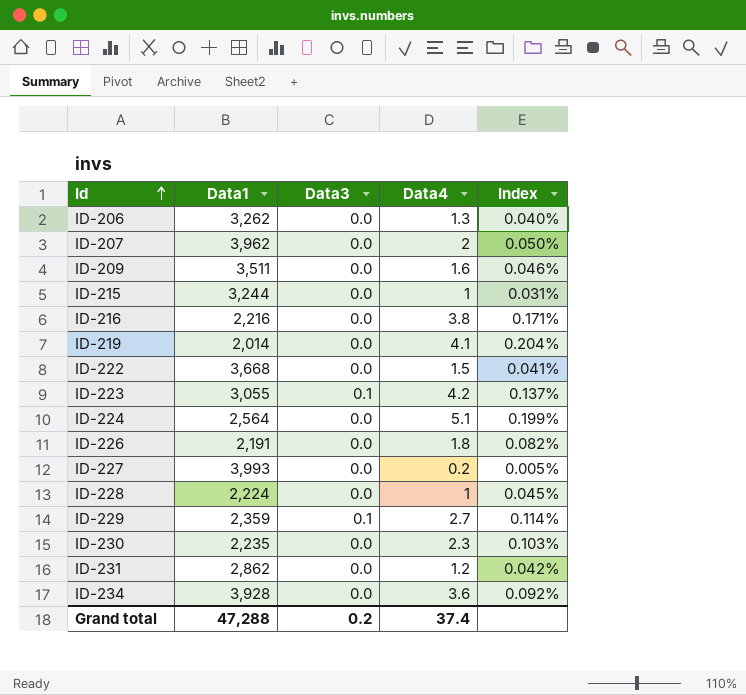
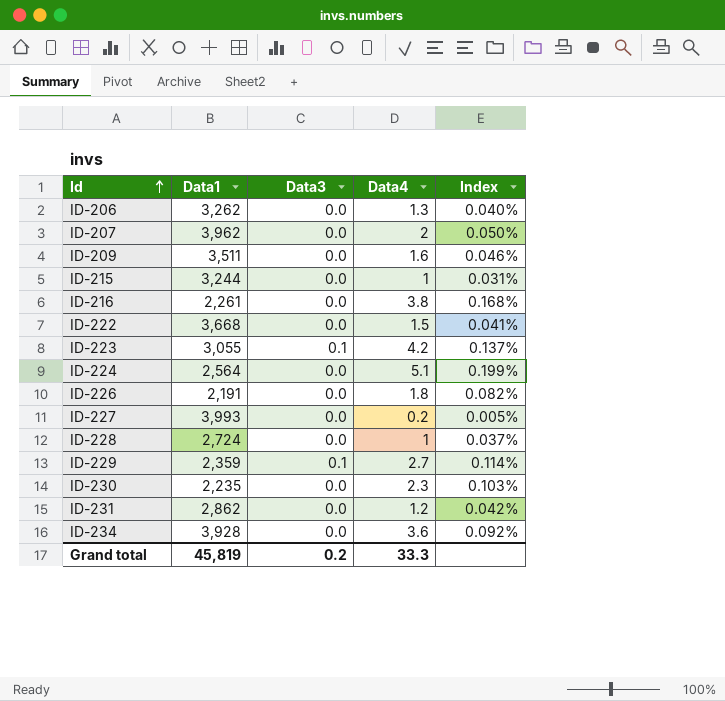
row ID-219: 2,014 | 0.0 | 4.1 | 0.204% -> none
ID-216 | Data1: 2,216 -> 2,261
ID-216 | Index: 0.171% -> 0.168%
ID-228 | Data1: 2,224 -> 2,724
ID-228 | Index: 0.045% -> 0.037%
Grand total | Data1: 47,288 -> 45,819
Grand total | Data4: 37.4 -> 33.3

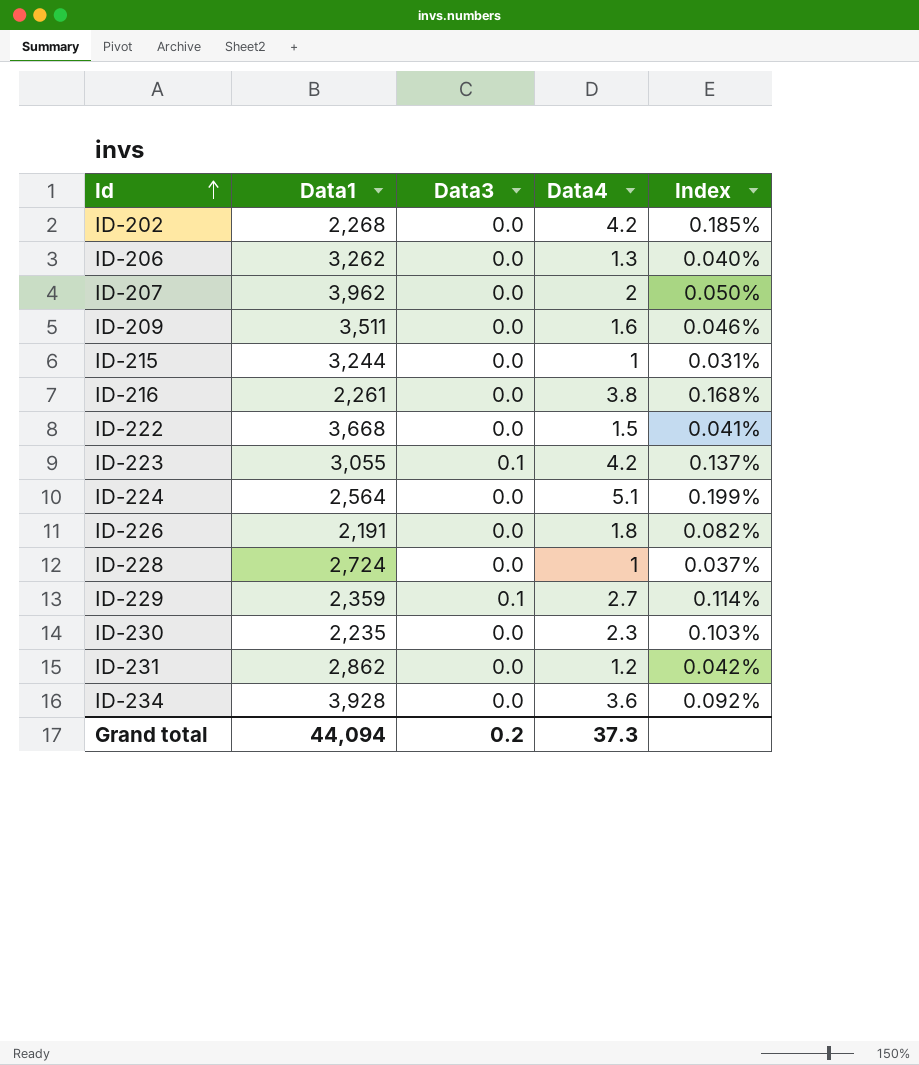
row ID-227: 3,993 | 0.0 | 0.2 | 0.005% -> none
row ID-202: none -> 2,268 | 0.0 | 4.2 | 0.185%
Grand total | Data1: 45,819 -> 44,094
Grand total | Data4: 33.3 -> 37.3

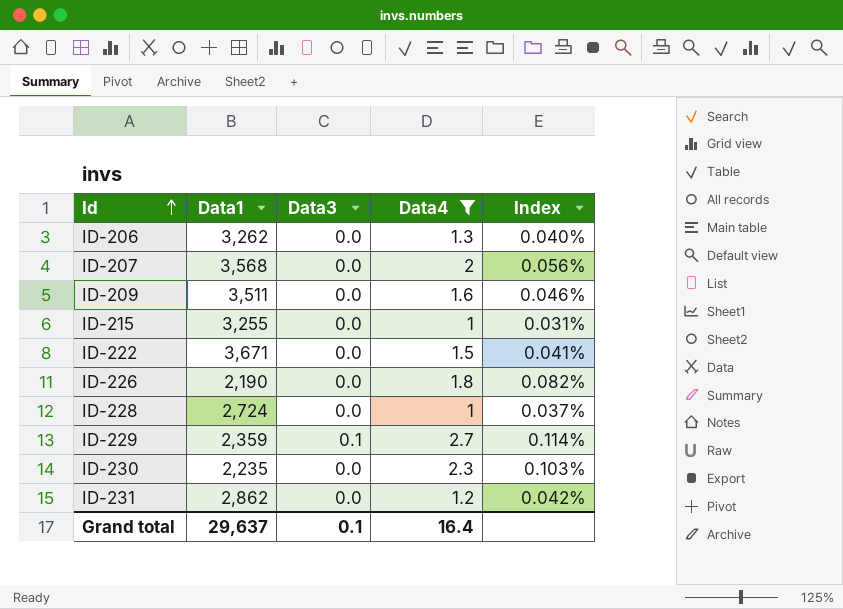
filter: none -> Data4 <= 2.7
ID-207 | Data1: 3,962 -> 3,568
ID-207 | Index: 0.050% -> 0.056%
ID-215 | Data1: 3,244 -> 3,255
ID-222 | Data1: 3,668 -> 3,671
ID-226 | Data1: 2,191 -> 2,190
Grand total | Data1: 44,094 -> 29,637
Grand total | Data3: 0.2 -> 0.1
Grand total | Data4: 37.3 -> 16.4

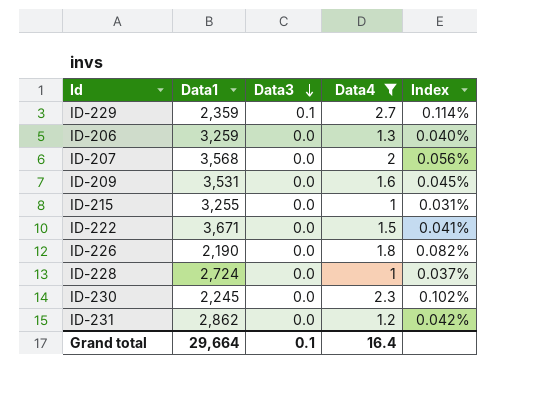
row order: Id ascending -> Data3 descending
ID-206 | Data1: 3,262 -> 3,259
ID-209 | Data1: 3,511 -> 3,531
ID-209 | Index: 0.046% -> 0.045%
ID-230 | Data1: 2,235 -> 2,245
ID-230 | Index: 0.103% -> 0.102%
Grand total | Data1: 29,637 -> 29,664

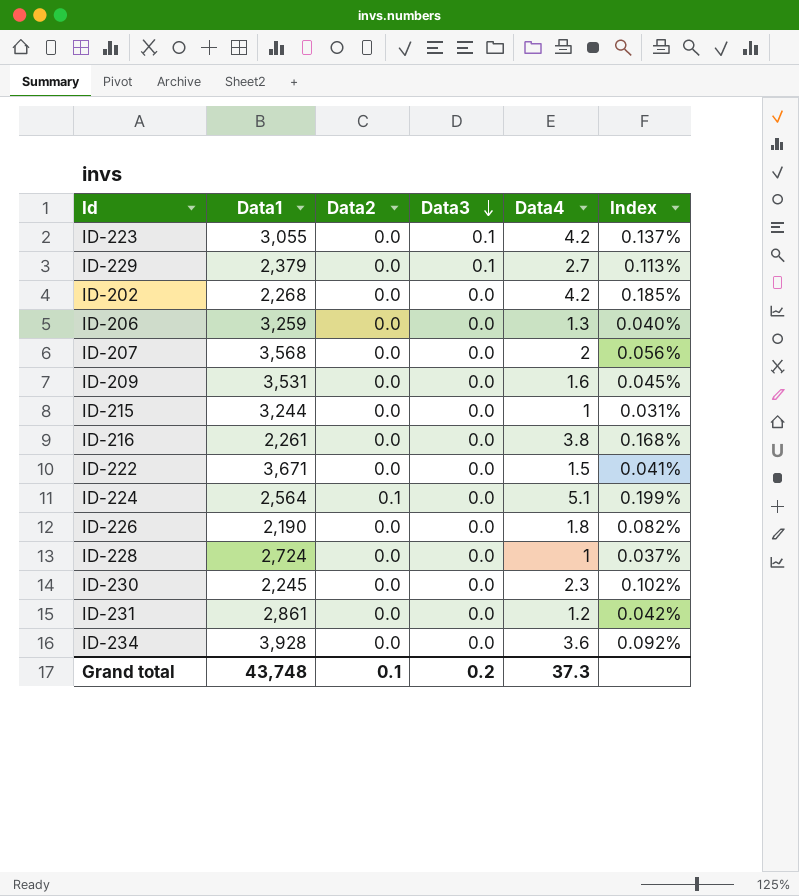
filter: Data4 <= 2.7 -> none
column Data2 | position: none -> 3
ID-229 | Data1: 2,359 -> 2,379
ID-229 | Index: 0.114% -> 0.113%
ID-215 | Data1: 3,255 -> 3,244
ID-231 | Data1: 2,862 -> 2,861
Grand total | Data1: 29,664 -> 43,748
Grand total | Data3: 0.1 -> 0.2
Grand total | Data4: 16.4 -> 37.3

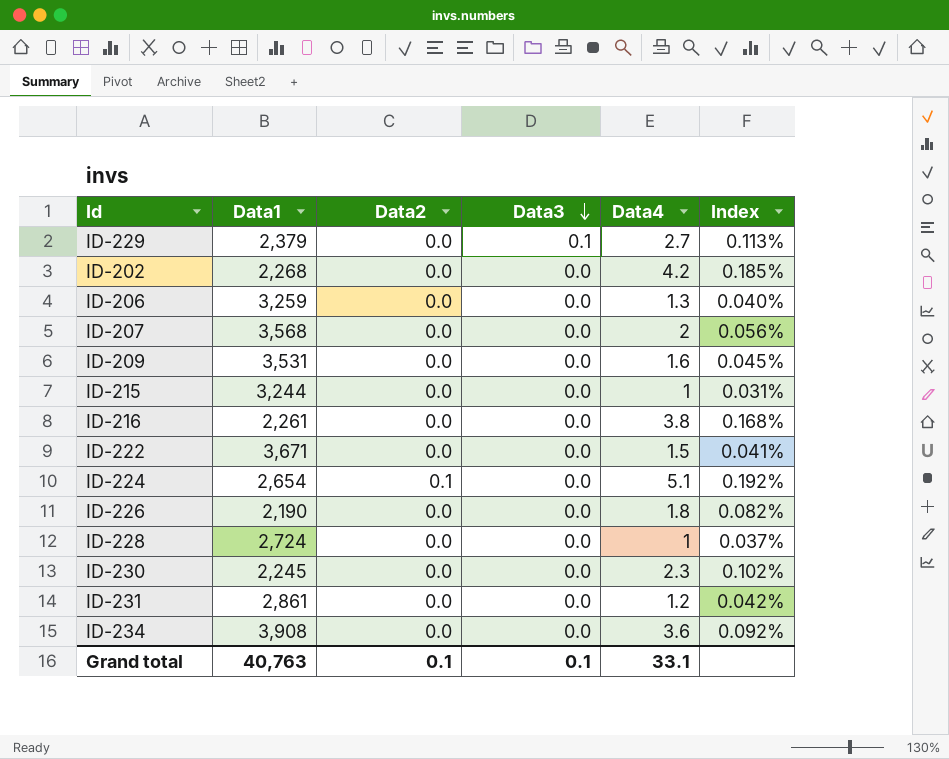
row ID-223: 3,055 | 0.0 | 0.1 | 4.2 | 0.137% -> none
ID-224 | Data1: 2,564 -> 2,654
ID-224 | Index: 0.199% -> 0.192%
ID-234 | Data1: 3,928 -> 3,908
Grand total | Data1: 43,748 -> 40,763
Grand total | Data3: 0.2 -> 0.1
Grand total | Data4: 37.3 -> 33.1

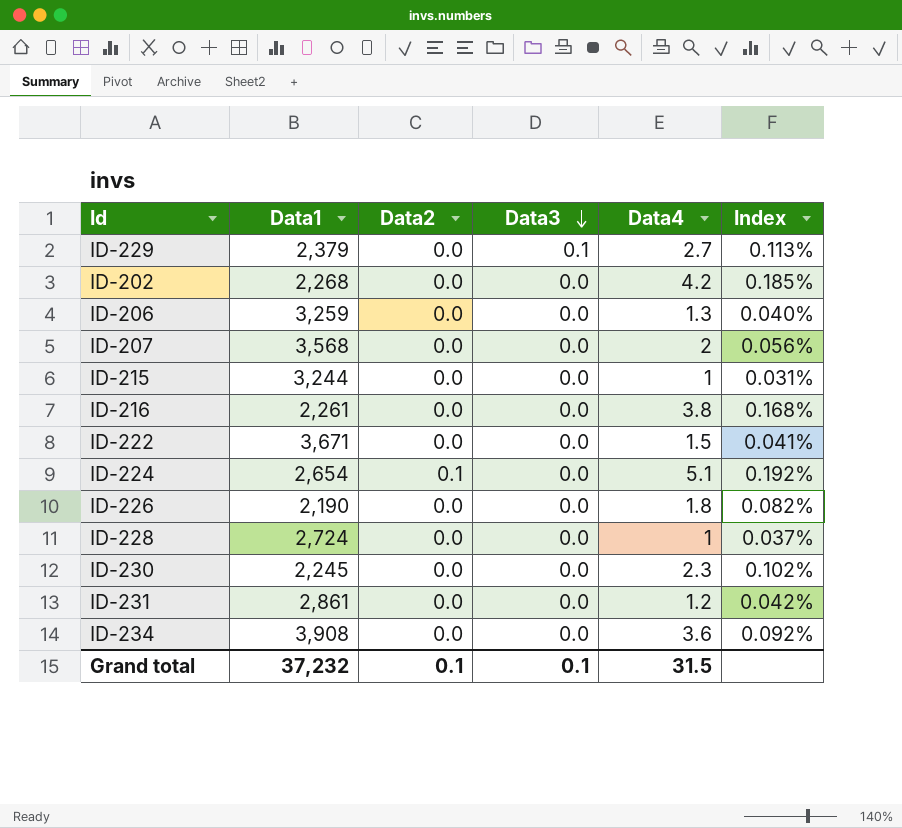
row ID-209: 3,531 | 0.0 | 0.0 | 1.6 | 0.045% -> none
Grand total | Data1: 40,763 -> 37,232
Grand total | Data4: 33.1 -> 31.5

